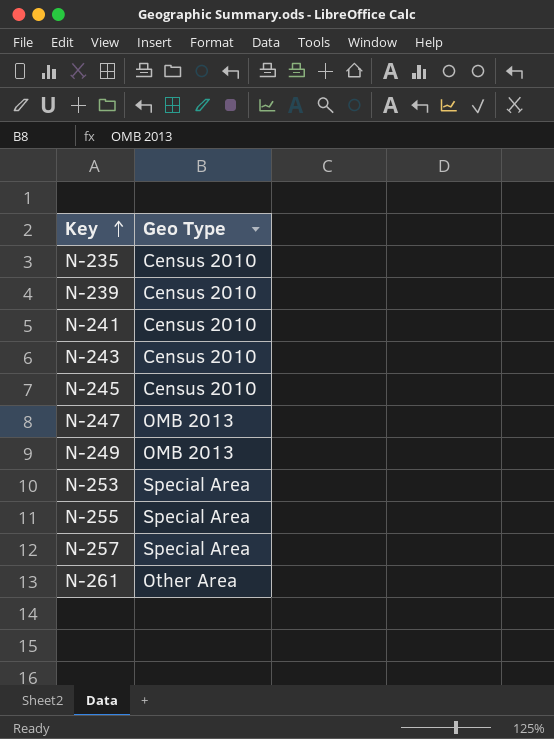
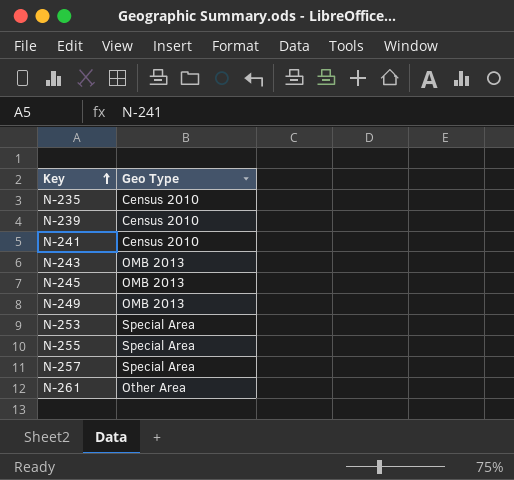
row N-247: OMB 2013 -> none
N-243 | Geo Type: Census 2010 -> OMB 2013
N-245 | Geo Type: Census 2010 -> OMB 2013

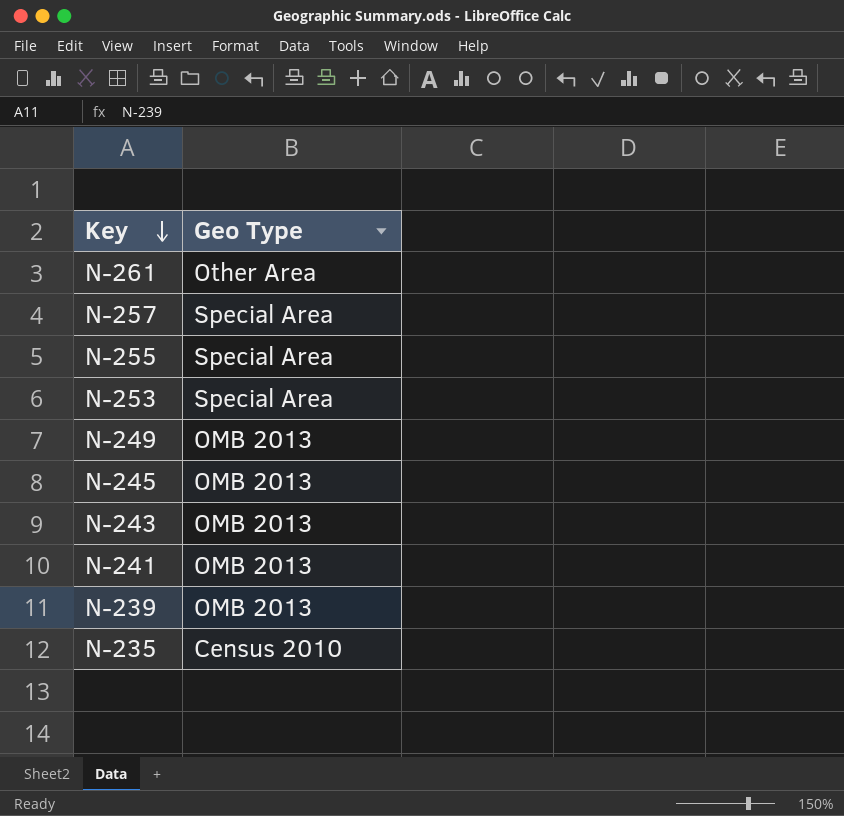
row order: Key ascending -> Key descending
N-241 | Geo Type: Census 2010 -> OMB 2013
N-239 | Geo Type: Census 2010 -> OMB 2013

